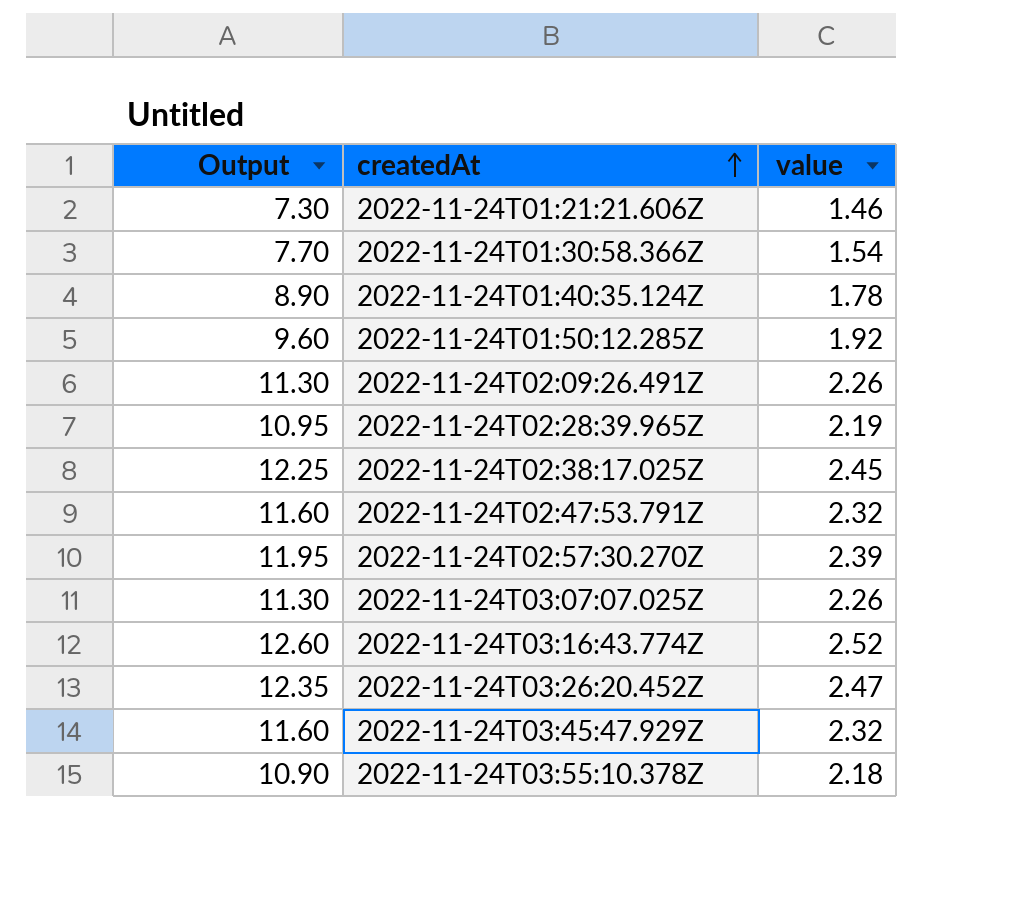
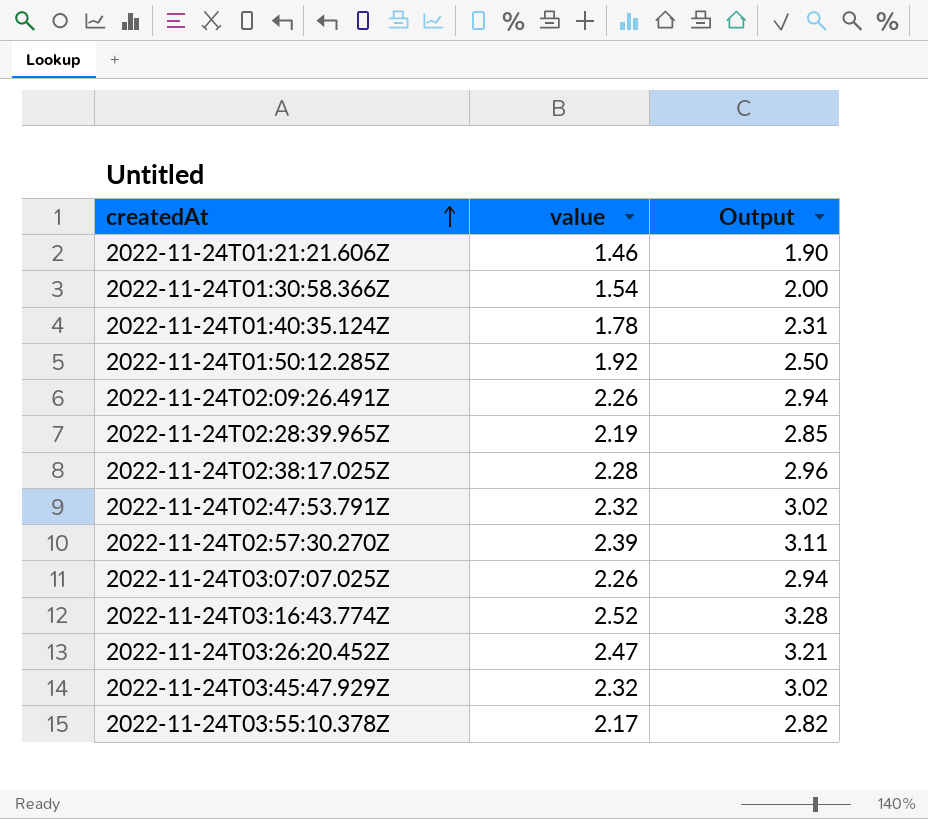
column Output | formula: [value] * 5 -> [value] * 1.3
column Output | position: 1 -> 3
2022-11-24T02:38:17.025Z | value: 2.45 -> 2.28
2022-11-24T03:55:10.378Z | value: 2.18 -> 2.17

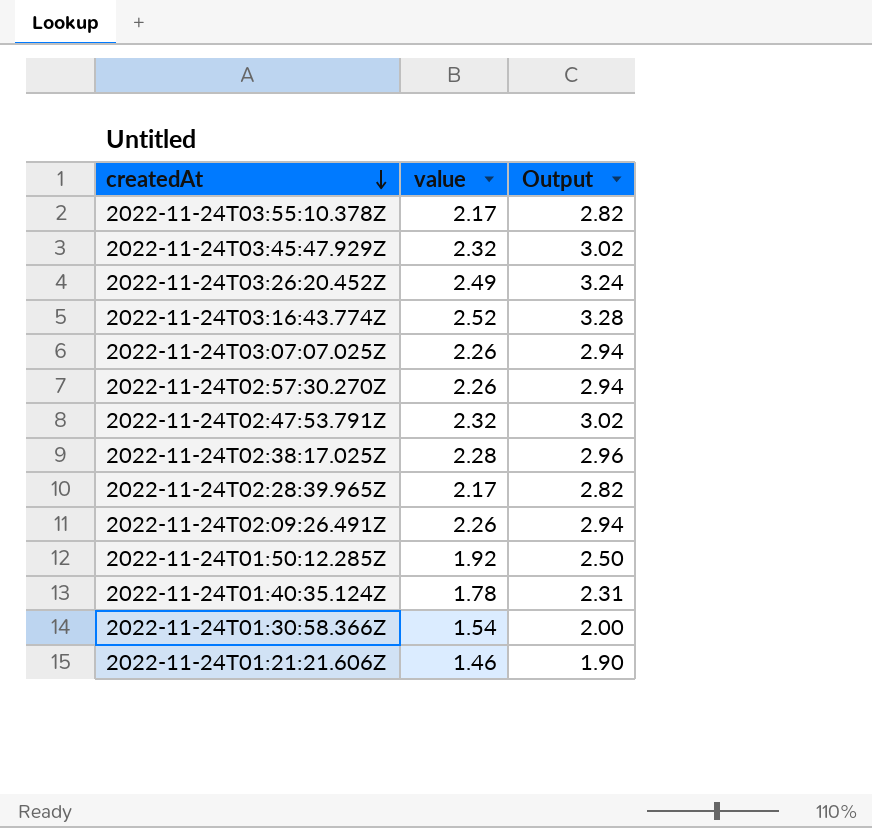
row order: createdAt ascending -> createdAt descending
2022-11-24T03:26:20.452Z | value: 2.47 -> 2.49
2022-11-24T03:26:20.452Z | Output: 3.21 -> 3.24
2022-11-24T02:57:30.270Z | value: 2.39 -> 2.26
2022-11-24T02:57:30.270Z | Output: 3.11 -> 2.94
2022-11-24T02:28:39.965Z | value: 2.19 -> 2.17
2022-11-24T02:28:39.965Z | Output: 2.85 -> 2.82

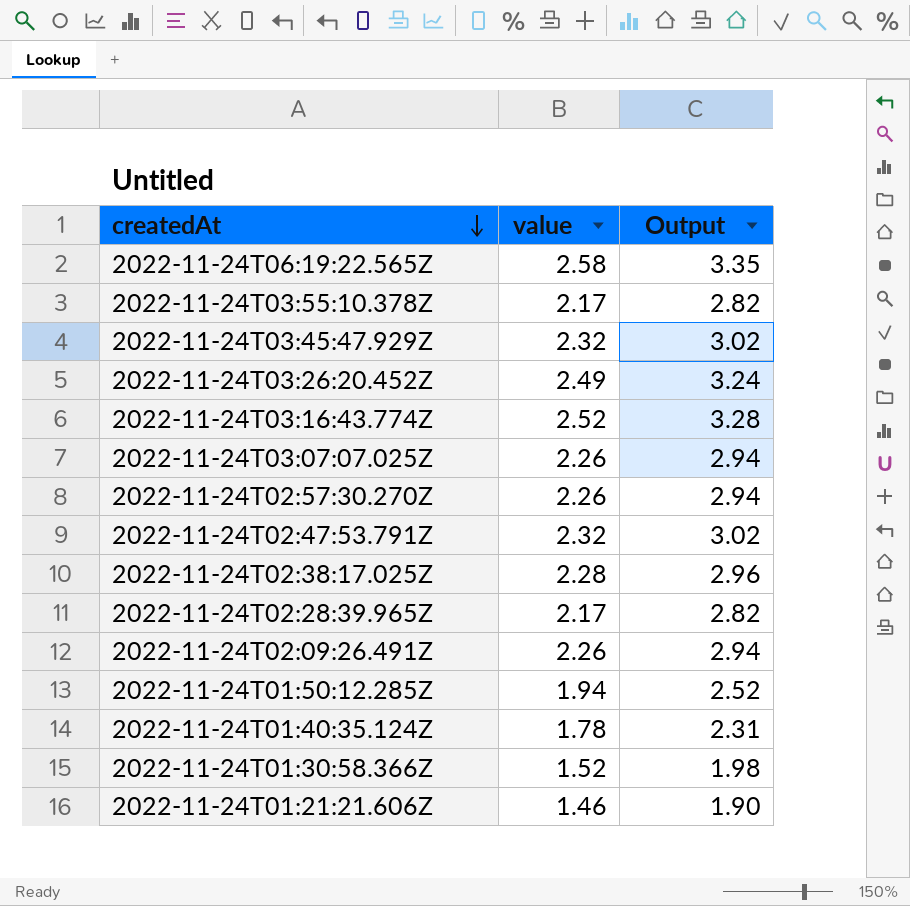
row 2022-11-24T06:19:22.565Z: none -> 2.58 | 3.35
2022-11-24T01:50:12.285Z | value: 1.92 -> 1.94
2022-11-24T01:50:12.285Z | Output: 2.50 -> 2.52
2022-11-24T01:30:58.366Z | value: 1.54 -> 1.52
2022-11-24T01:30:58.366Z | Output: 2.00 -> 1.98

